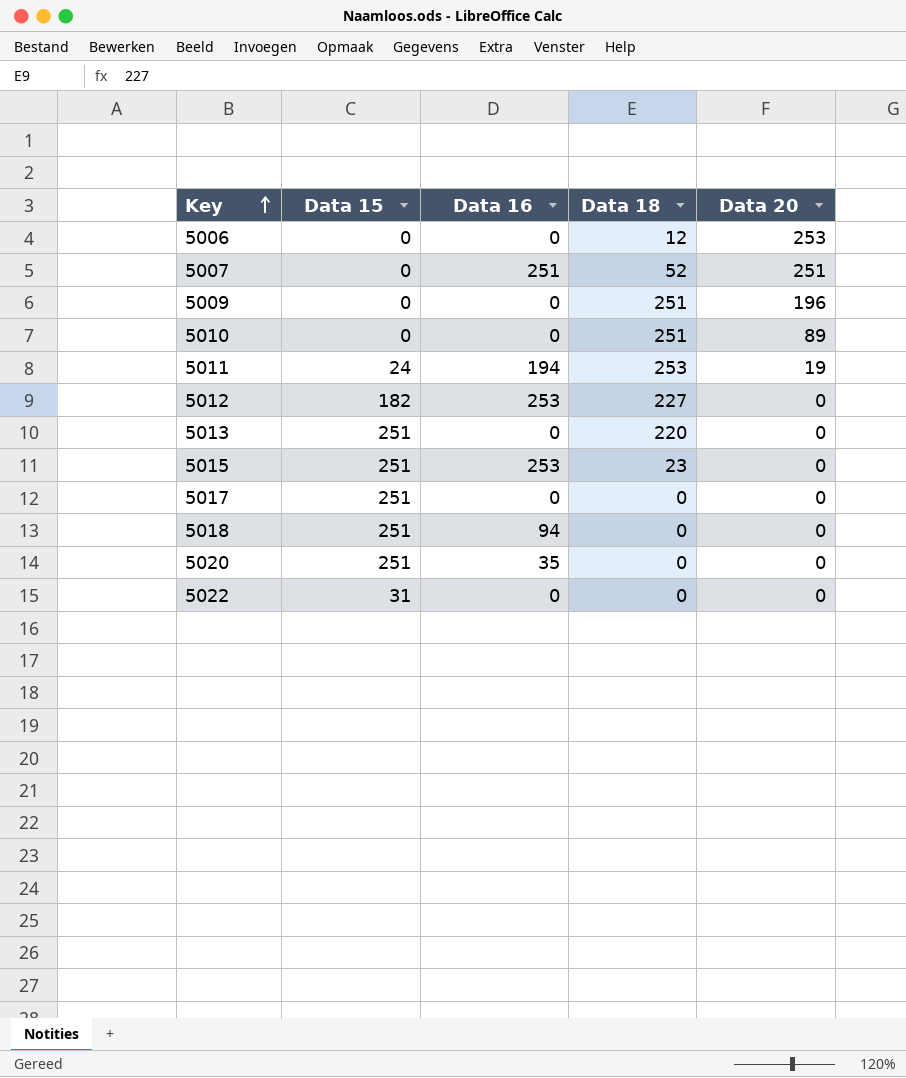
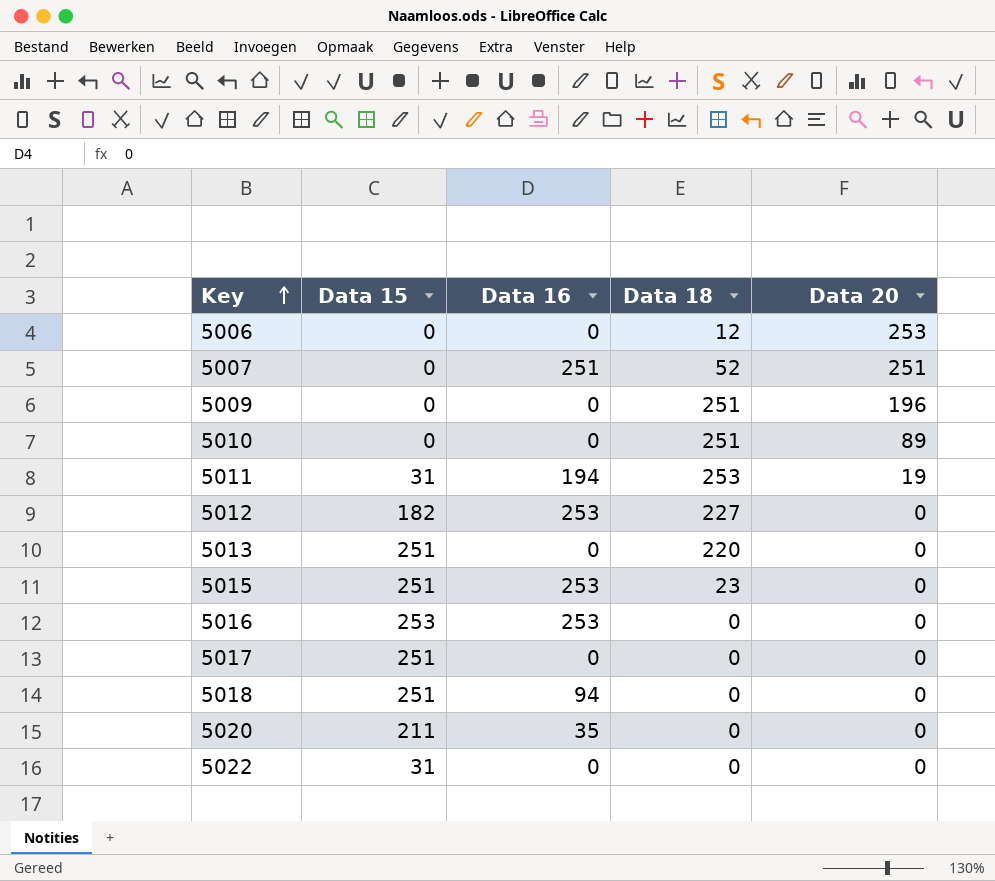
5011 | Data 15: 24 -> 31
row 5016: none -> 253 | 253 | 0 | 0
5020 | Data 15: 251 -> 211

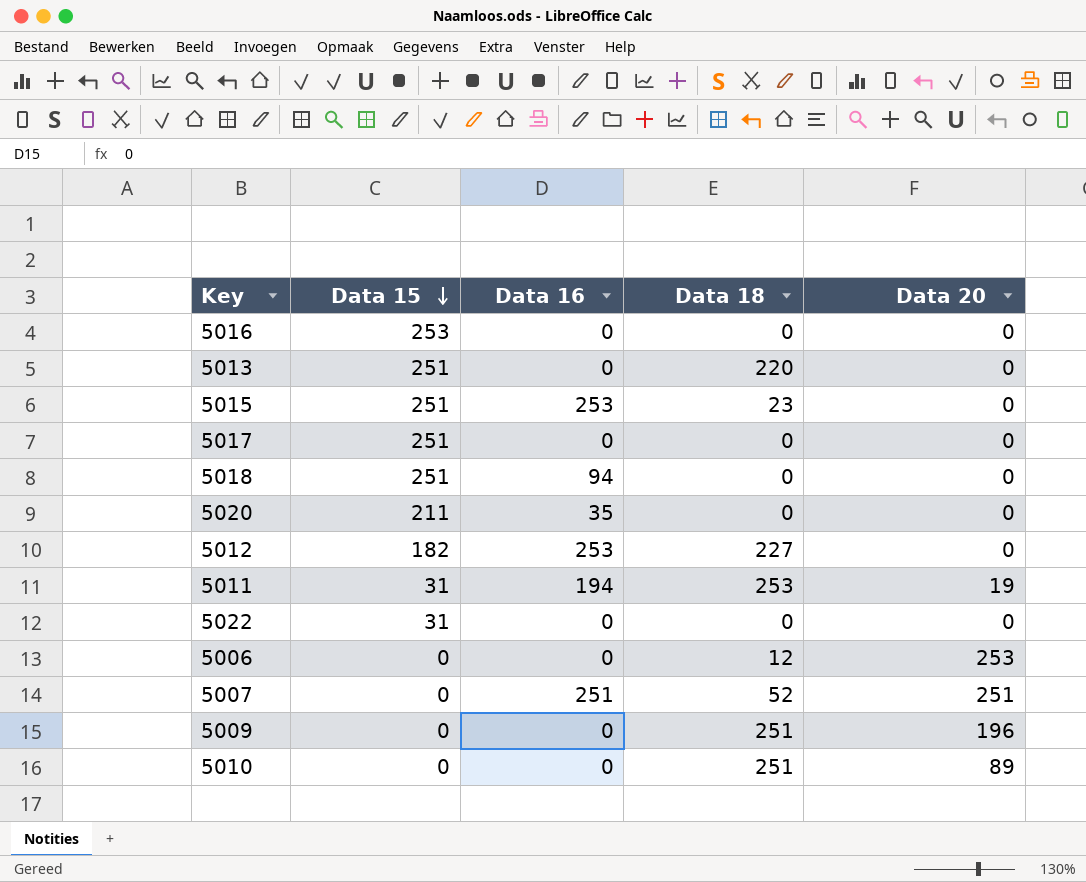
row order: Key ascending -> Data 15 descending
5016 | Data 16: 253 -> 0

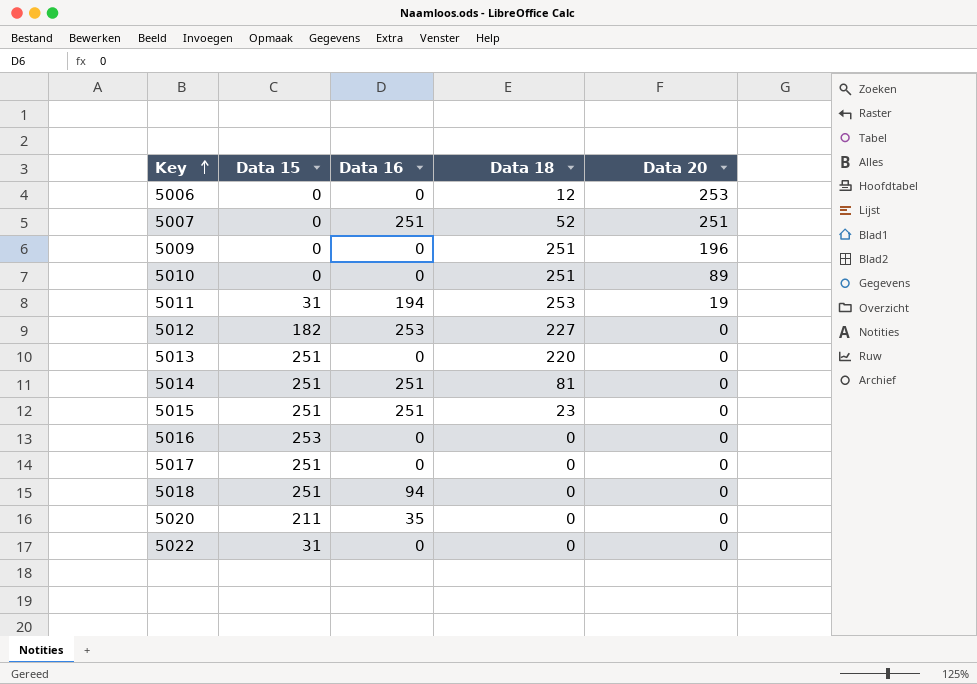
row order: Data 15 descending -> Key ascending
row 5014: none -> 251 | 251 | 81 | 0
5015 | Data 16: 253 -> 251

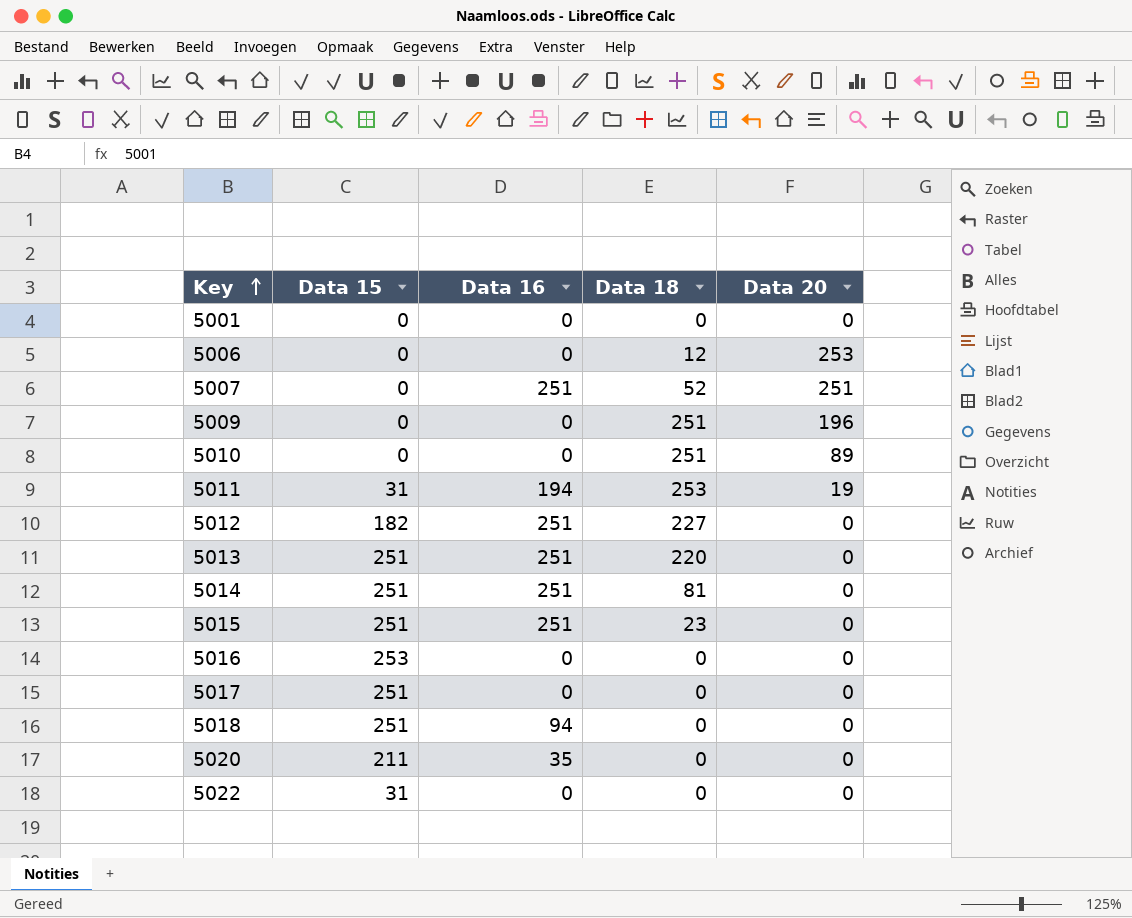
row 5001: none -> 0 | 0 | 0 | 0
5012 | Data 16: 253 -> 251
5013 | Data 16: 0 -> 251

